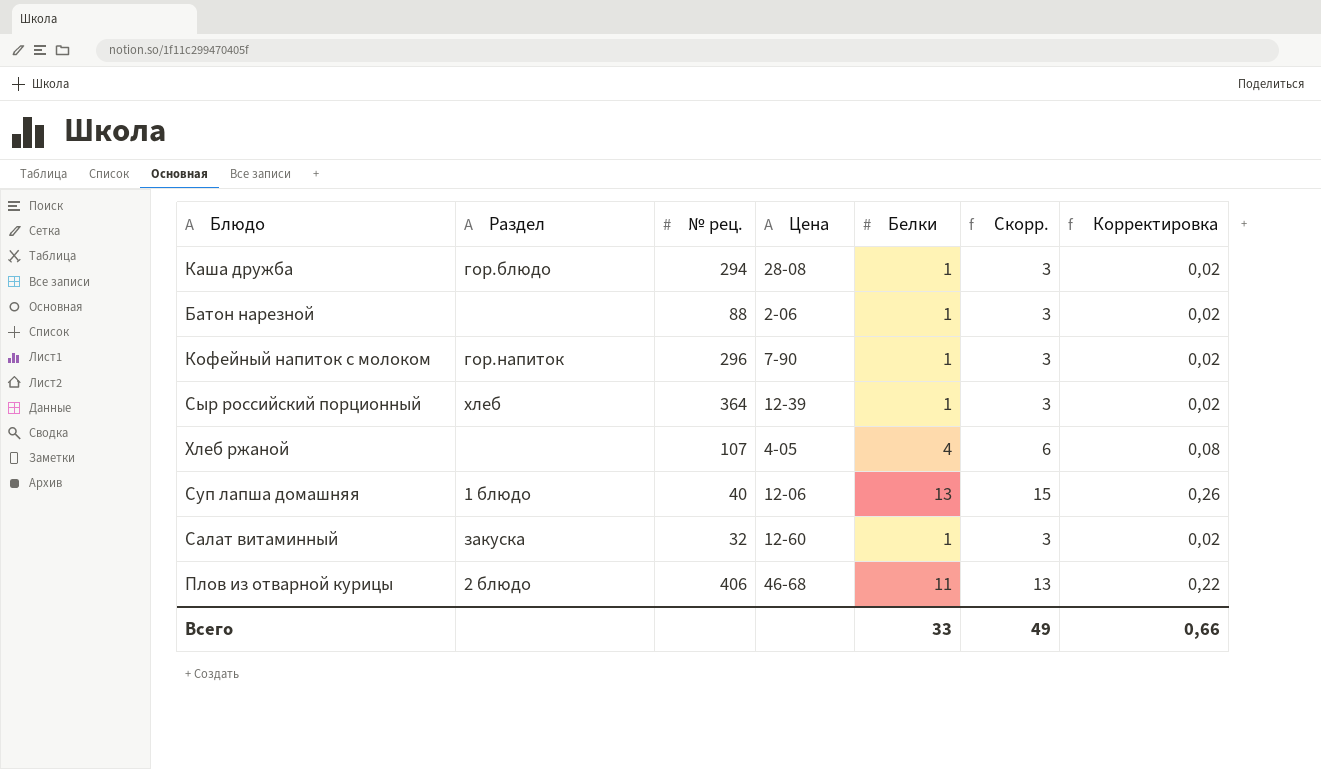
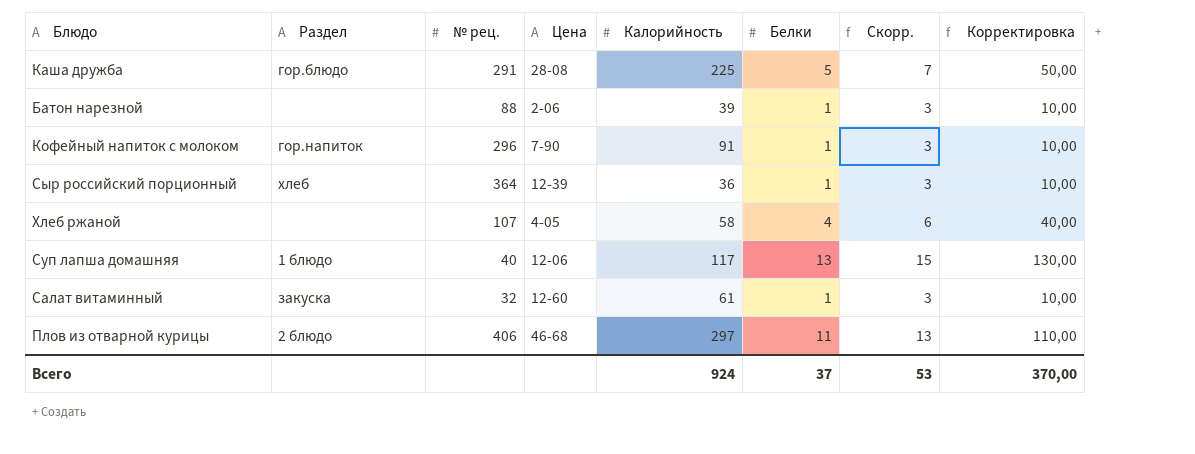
column Калорийность | position: none -> 5
column Корректировка | formula: [Белки] * 0,02 -> [Белки] * 10
Каша дружба | № рец.: 294 -> 291
Каша дружба | Белки: 1 -> 5
Каша дружба | Скорр.: 3 -> 7
Всего | Белки: 33 -> 37
Всего | Скорр.: 49 -> 53
Всего | Корректировка: 0,66 -> 370,00

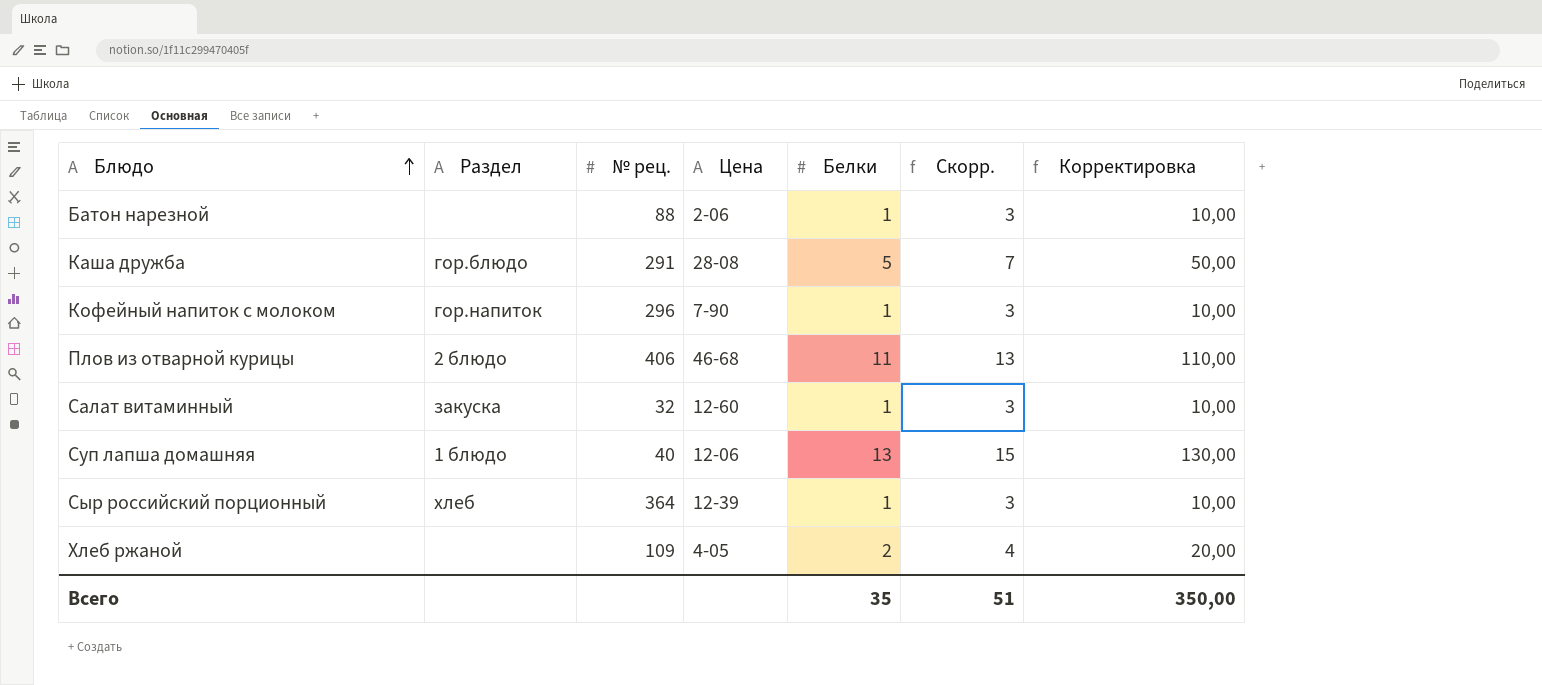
row order: none -> Блюдо ascending
column Калорийность | position: 5 -> none
Хлеб ржаной | № рец.: 107 -> 109
Хлеб ржаной | Белки: 4 -> 2
Хлеб ржаной | Скорр.: 6 -> 4
Хлеб ржаной | Корректировка: 40,00 -> 20,00
Всего | Белки: 37 -> 35
Всего | Скорр.: 53 -> 51
Всего | Корректировка: 370,00 -> 350,00

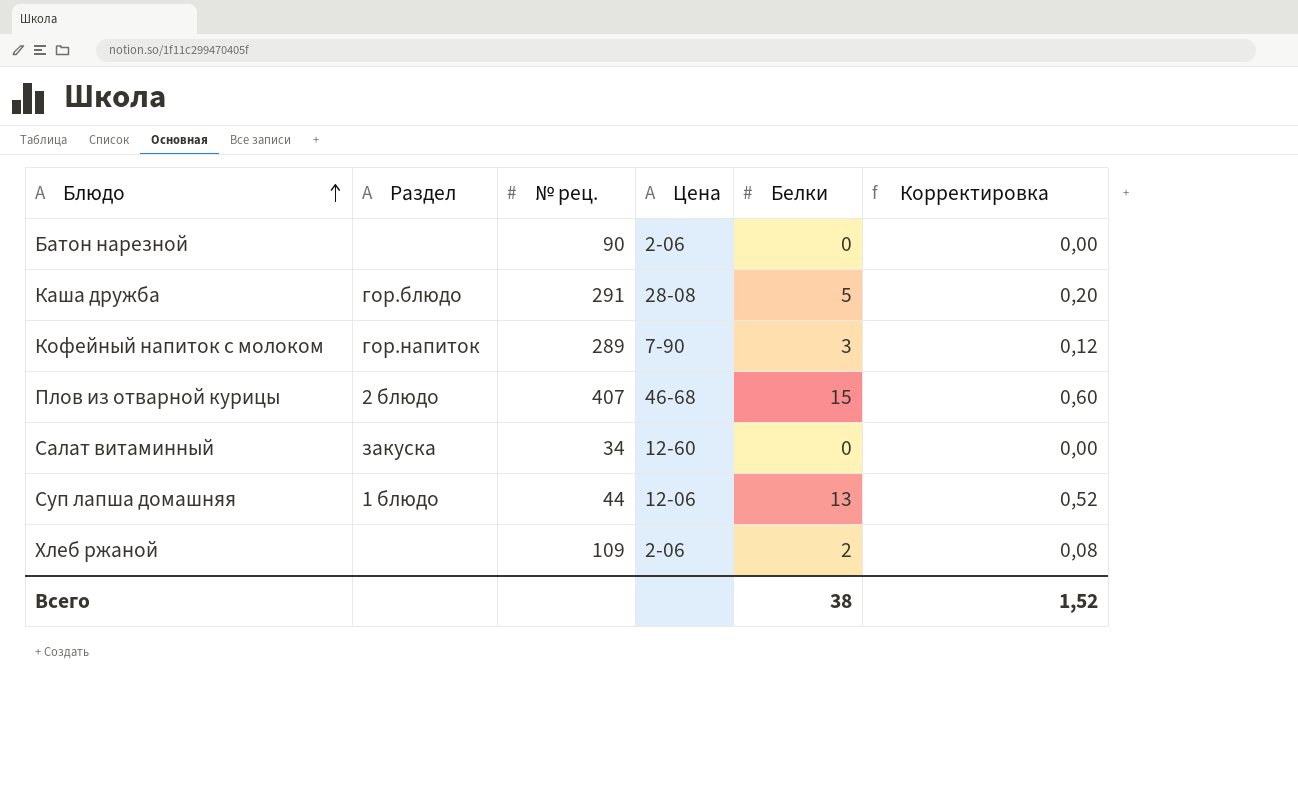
column Скорр. | formula: [Белки] + 2 -> none
column Корректировка | formula: [Белки] * 10 -> [Белки] * 0,04
row Сыр российский порционный: хлеб | 364 | 12-39 | 1 | 3 | 10,00 -> none
Батон нарезной | № рец.: 88 -> 90
Батон нарезной | Белки: 1 -> 0
Кофейный напиток с молоком | № рец.: 296 -> 289
Кофейный напиток с молоком | Белки: 1 -> 3
Плов из отварной курицы | № рец.: 406 -> 407
Плов из отварной курицы | Белки: 11 -> 15
Салат витаминный | № рец.: 32 -> 34
Салат витаминный | Белки: 1 -> 0
Суп лапша домашняя | № рец.: 40 -> 44
Хлеб ржаной | Цена: 4-05 -> 2-06
Всего | Белки: 35 -> 38
Всего | Корректировка: 350,00 -> 1,52

